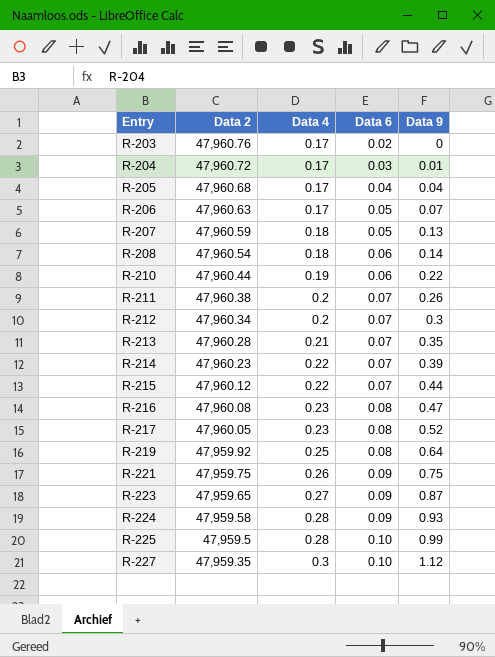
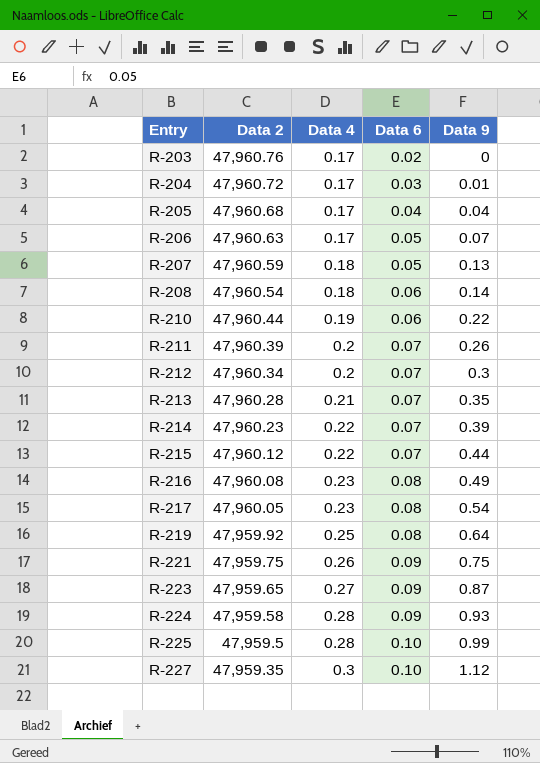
R-211 | Data 2: 47,960.38 -> 47,960.39
R-216 | Data 9: 0.47 -> 0.49
R-217 | Data 9: 0.52 -> 0.54

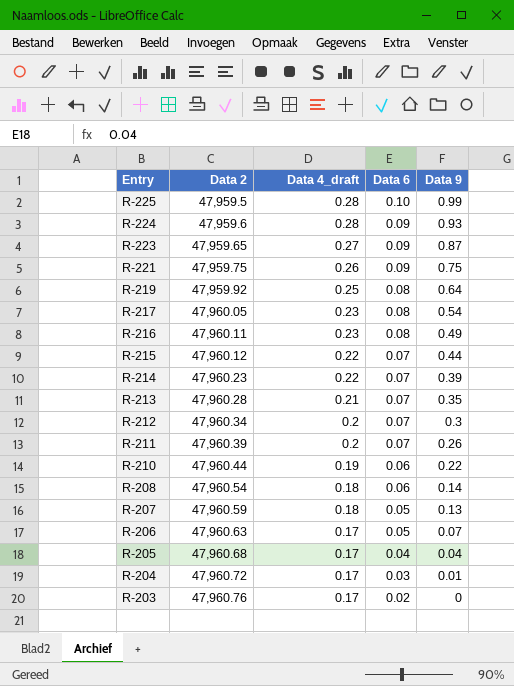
row order: Entry ascending -> Entry descending
column name: Data 4 -> Data 4_draft
row R-227: 47,959.35 | 0.3 | 0.10 | 1.12 -> none
R-224 | Data 2: 47,959.58 -> 47,959.6
R-216 | Data 2: 47,960.08 -> 47,960.11

